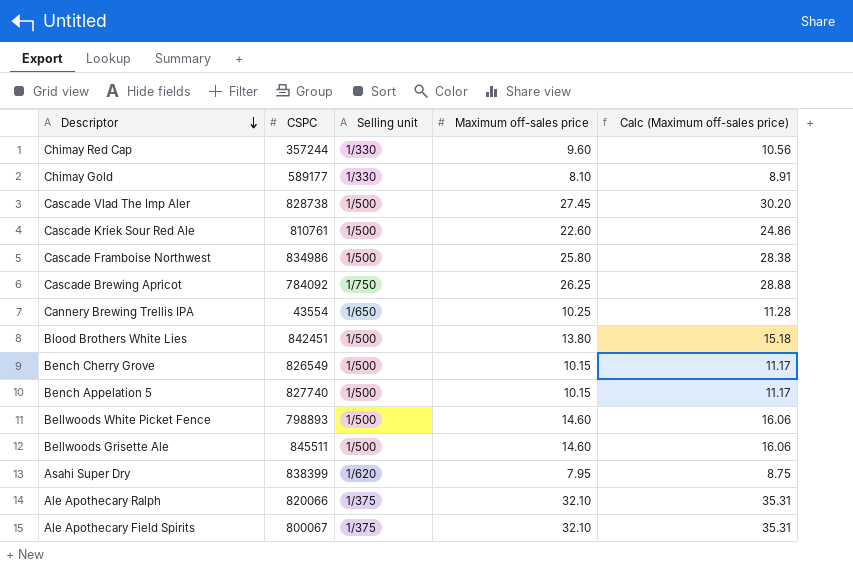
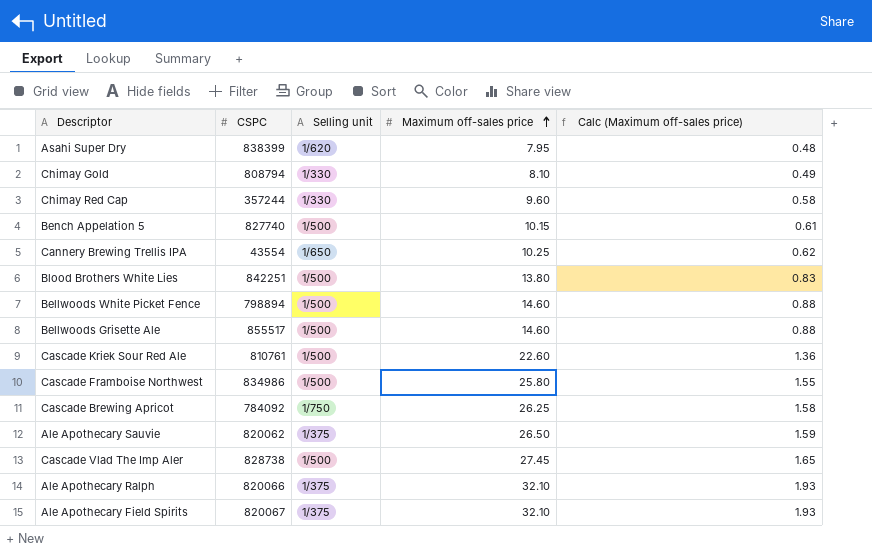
row order: Descriptor descending -> Maximum off-sales price ascending
column Calc (Maximum off-sales price) | formula: [Maximum off-sales price] * 1.1 -> [Maximum off-sales price] * 0.06
row Bench Cherry Grove: 826549 | 1/500 | 10.15 | 11.17 -> none
Chimay Gold | CSPC: 589177 -> 808794
Blood Brothers White Lies | CSPC: 842451 -> 842251
Bellwoods White Picket Fence | CSPC: 798893 -> 798894
Bellwoods Grisette Ale | CSPC: 845511 -> 855517
row Ale Apothecary Sauvie: none -> 820062 | 1/375 | 26.50 | 1.59
Ale Apothecary Field Spirits | CSPC: 800067 -> 820067

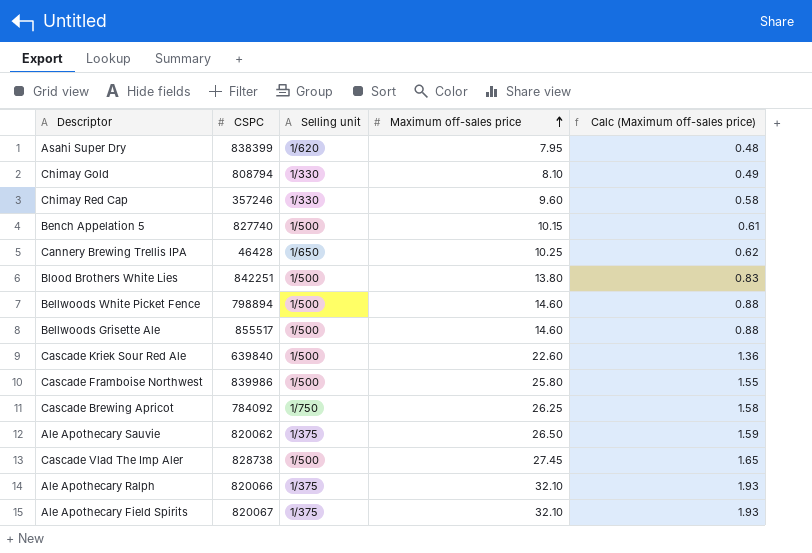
Chimay Red Cap | CSPC: 357244 -> 357246
Cannery Brewing Trellis IPA | CSPC: 43554 -> 46428
Cascade Kriek Sour Red Ale | CSPC: 810761 -> 639840
Cascade Framboise Northwest | CSPC: 834986 -> 839986

